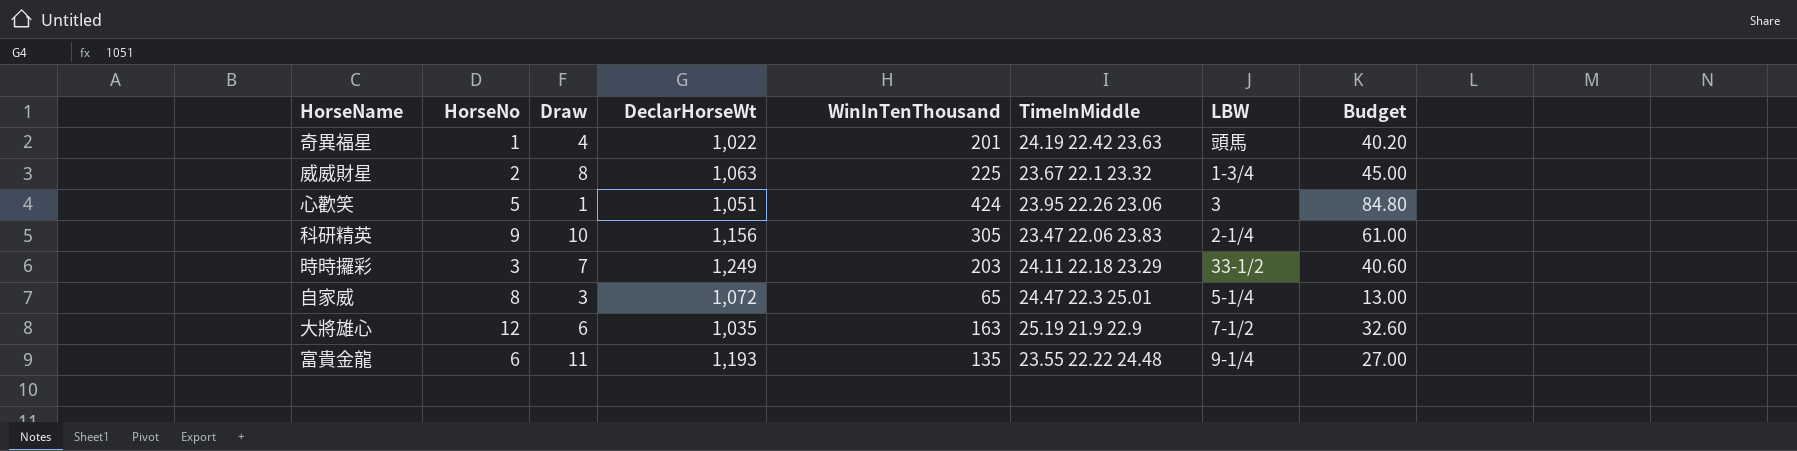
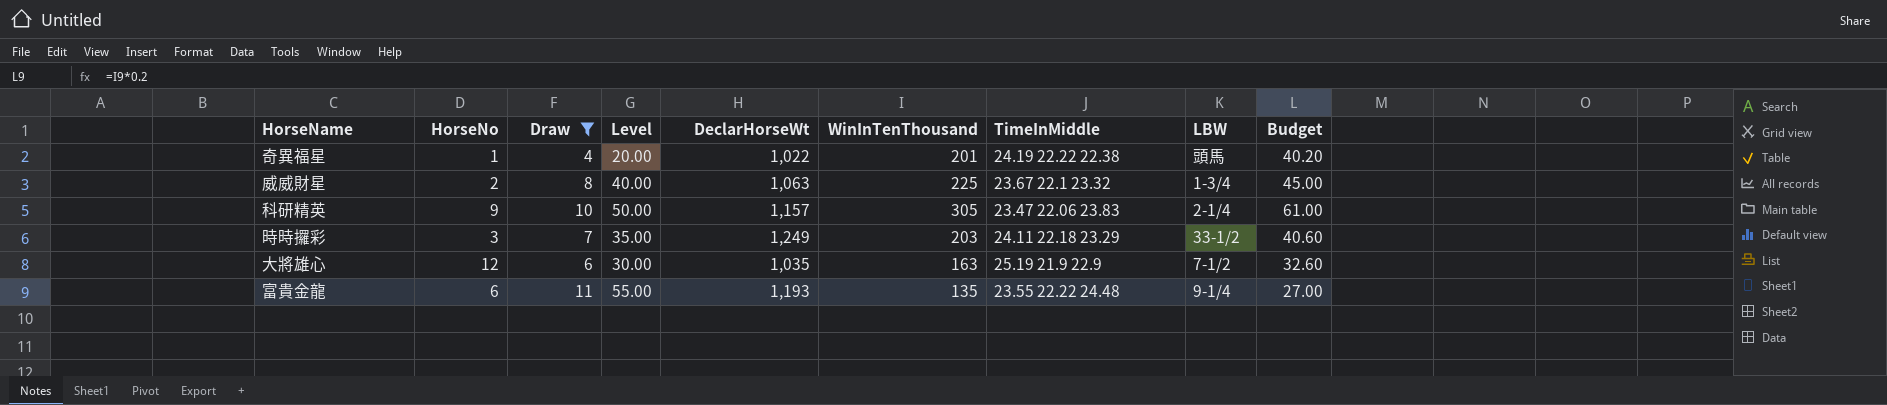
filter: none -> Draw >= 4
column Level | formula: none -> [Draw] * 5
奇異福星 | TimeInMiddle: 24.19 22.42 23.63 -> 24.19 22.22 22.38
科研精英 | DeclarHorseWt: 1,156 -> 1,157

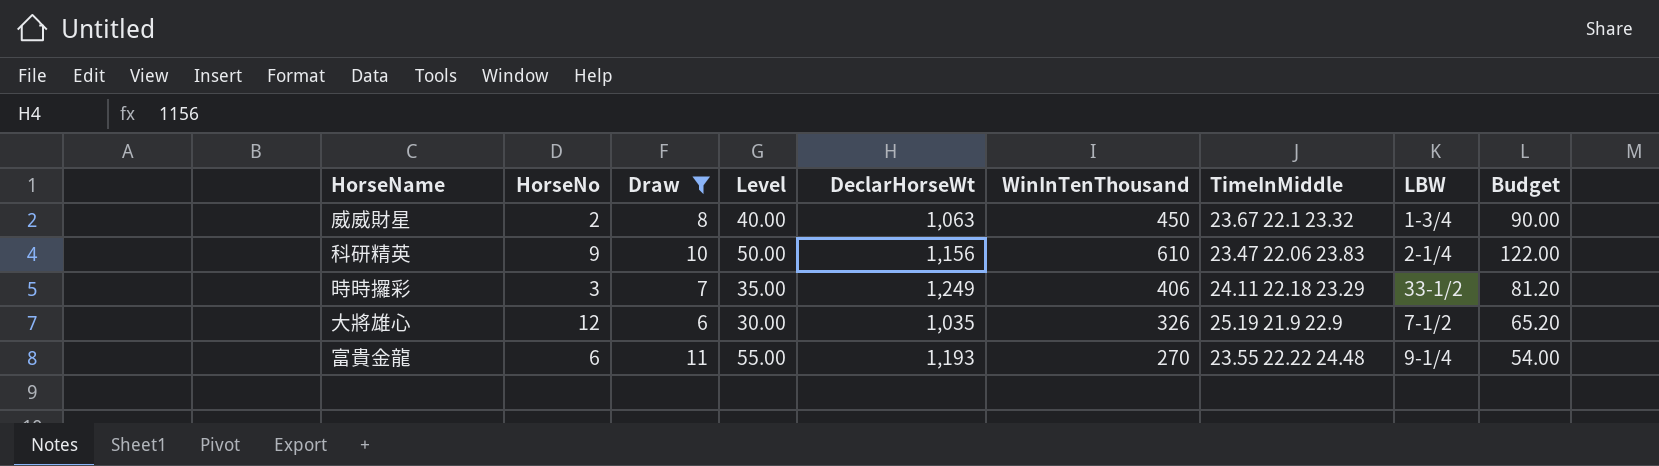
row 奇異福星: 1 | 4 | 20.00 | 1,022 | 201 | 24.19 22.22 22.38 | 頭馬 | 40.20 -> none
威威財星 | WinInTenThousand: 225 -> 450
威威財星 | Budget: 45.00 -> 90.00
科研精英 | DeclarHorseWt: 1,157 -> 1,156
科研精英 | WinInTenThousand: 305 -> 610
科研精英 | Budget: 61.00 -> 122.00
時時攞彩 | WinInTenThousand: 203 -> 406
時時攞彩 | Budget: 40.60 -> 81.20
大將雄心 | WinInTenThousand: 163 -> 326
大將雄心 | Budget: 32.60 -> 65.20
富貴金龍 | WinInTenThousand: 135 -> 270
富貴金龍 | Budget: 27.00 -> 54.00

